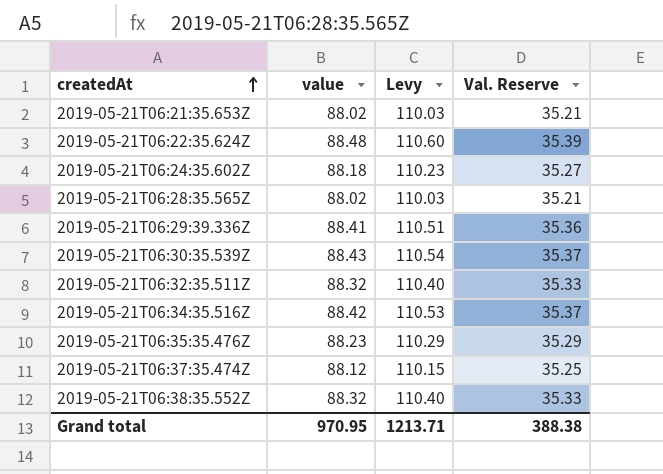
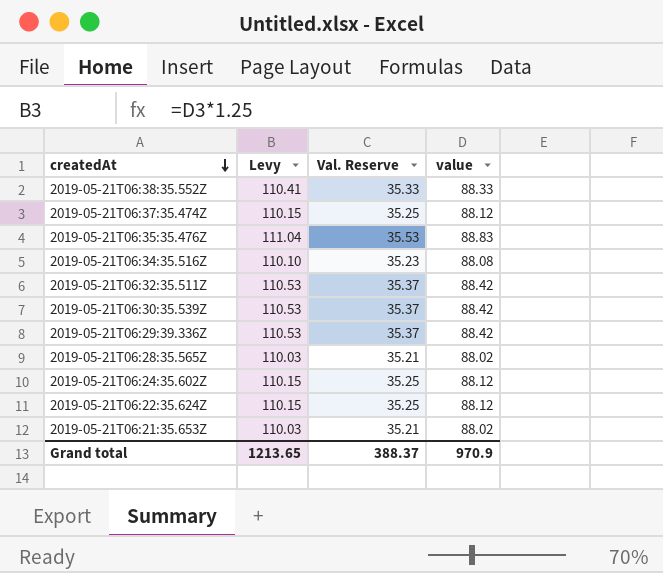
row order: createdAt ascending -> createdAt descending
column value | position: 2 -> 4
2019-05-21T06:38:35.552Z | Levy: 110.40 -> 110.41
2019-05-21T06:38:35.552Z | value: 88.32 -> 88.33
2019-05-21T06:35:35.476Z | Levy: 110.29 -> 111.04
2019-05-21T06:35:35.476Z | Val. Reserve: 35.29 -> 35.53
2019-05-21T06:35:35.476Z | value: 88.23 -> 88.83
2019-05-21T06:34:35.516Z | Levy: 110.53 -> 110.10
2019-05-21T06:34:35.516Z | Val. Reserve: 35.37 -> 35.23
2019-05-21T06:34:35.516Z | value: 88.42 -> 88.08
2019-05-21T06:32:35.511Z | Levy: 110.40 -> 110.53
2019-05-21T06:32:35.511Z | Val. Reserve: 35.33 -> 35.37
2019-05-21T06:32:35.511Z | value: 88.32 -> 88.42
2019-05-21T06:30:35.539Z | Levy: 110.54 -> 110.53
2019-05-21T06:30:35.539Z | value: 88.43 -> 88.42
2019-05-21T06:29:39.336Z | Levy: 110.51 -> 110.53
2019-05-21T06:29:39.336Z | Val. Reserve: 35.36 -> 35.37
2019-05-21T06:29:39.336Z | value: 88.41 -> 88.42
2019-05-21T06:24:35.602Z | Levy: 110.23 -> 110.15
2019-05-21T06:24:35.602Z | Val. Reserve: 35.27 -> 35.25
2019-05-21T06:24:35.602Z | value: 88.18 -> 88.12
2019-05-21T06:22:35.624Z | Levy: 110.60 -> 110.15
2019-05-21T06:22:35.624Z | Val. Reserve: 35.39 -> 35.25
2019-05-21T06:22:35.624Z | value: 88.48 -> 88.12
Grand total | Levy: 1213.71 -> 1213.65
Grand total | Val. Reserve: 388.38 -> 388.37
Grand total | value: 970.95 -> 970.9

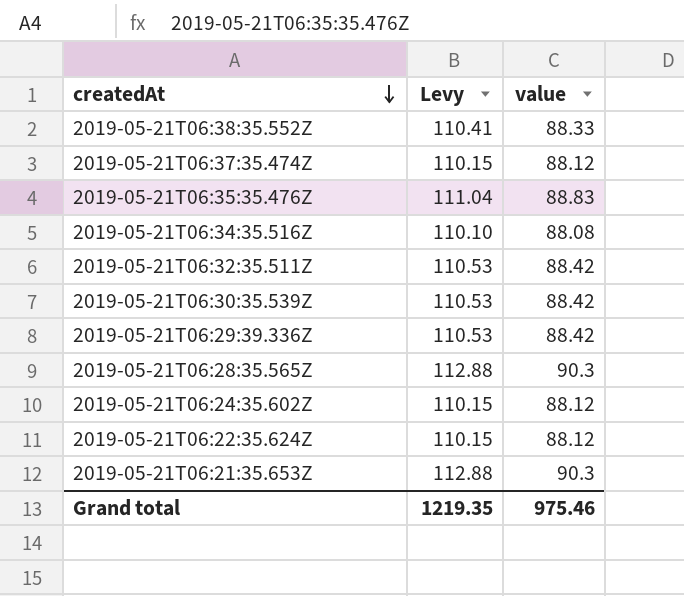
column Val. Reserve | formula: [value] * 0.4 -> none
2019-05-21T06:28:35.565Z | Levy: 110.03 -> 112.88
2019-05-21T06:28:35.565Z | value: 88.02 -> 90.3
2019-05-21T06:21:35.653Z | Levy: 110.03 -> 112.88
2019-05-21T06:21:35.653Z | value: 88.02 -> 90.3
Grand total | Levy: 1213.65 -> 1219.35
Grand total | value: 970.9 -> 975.46

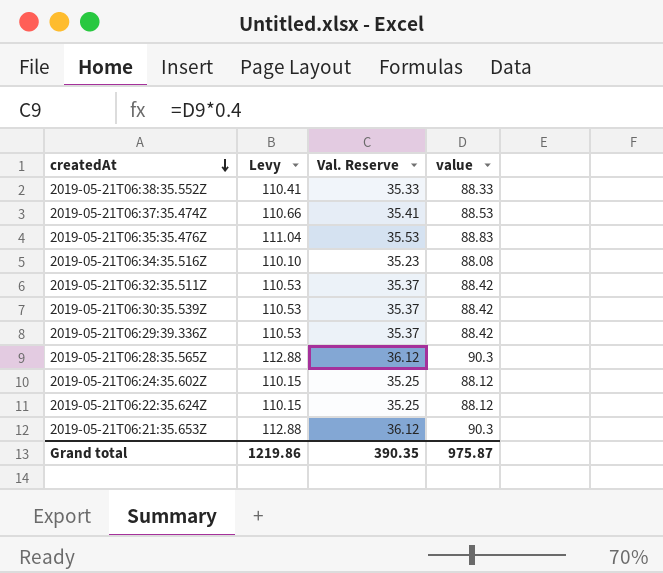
column Val. Reserve | formula: none -> [value] * 0.4
2019-05-21T06:37:35.474Z | Levy: 110.15 -> 110.66
2019-05-21T06:37:35.474Z | value: 88.12 -> 88.53
Grand total | Levy: 1219.35 -> 1219.86
Grand total | value: 975.46 -> 975.87

